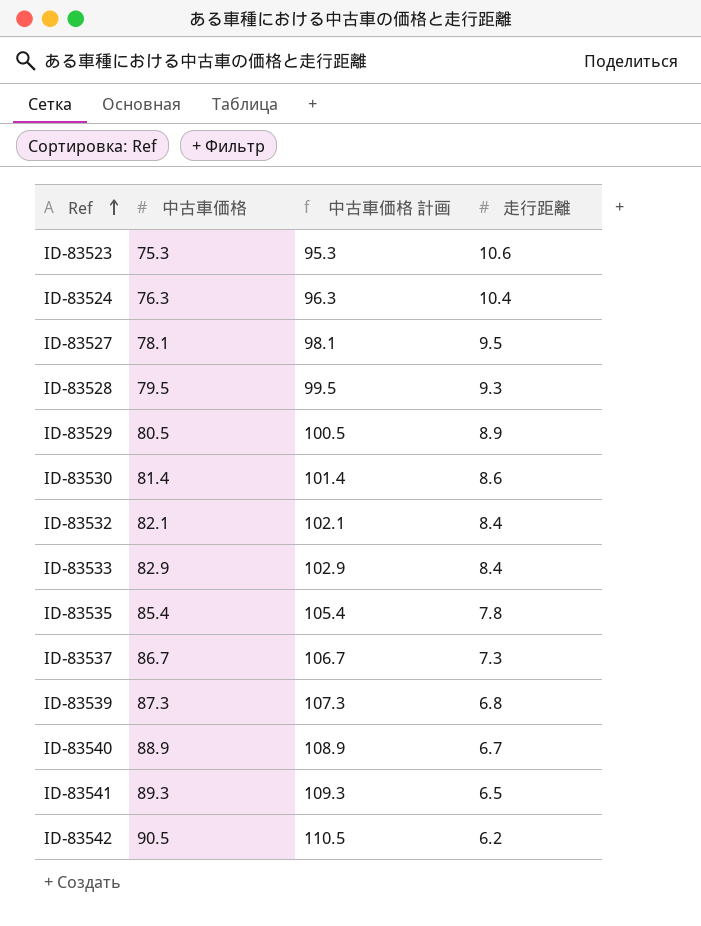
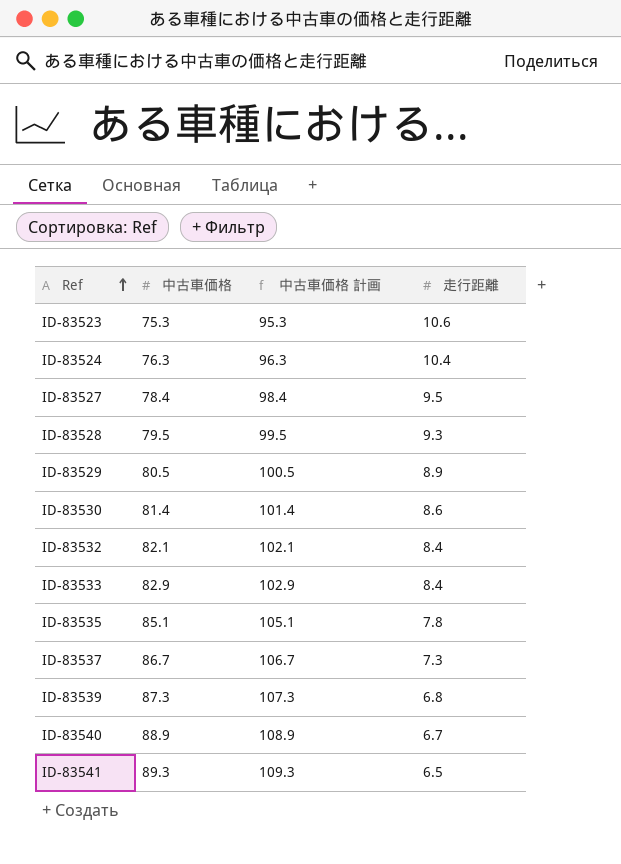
row ID-83542: 90.5 | 110.5 | 6.2 -> none
ID-83527 | 中古車価格: 78.1 -> 78.4
ID-83527 | 中古車価格 計画: 98.1 -> 98.4
ID-83535 | 中古車価格: 85.4 -> 85.1
ID-83535 | 中古車価格 計画: 105.4 -> 105.1

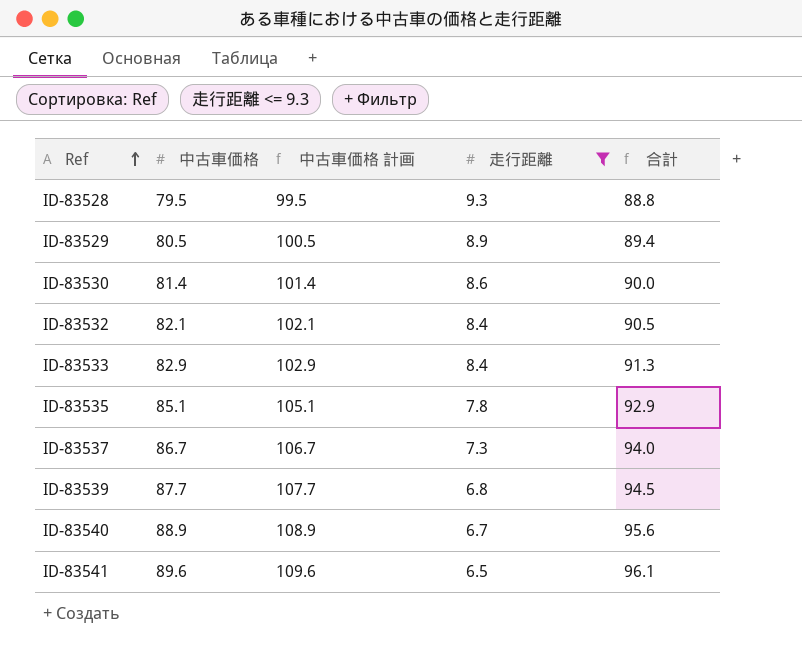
filter: none -> 走行距離 <= 9.3
column 合計 | formula: none -> [中古車価格] + [走行距離]
ID-83539 | 中古車価格: 87.3 -> 87.7
ID-83539 | 中古車価格 計画: 107.3 -> 107.7
ID-83541 | 中古車価格: 89.3 -> 89.6
ID-83541 | 中古車価格 計画: 109.3 -> 109.6

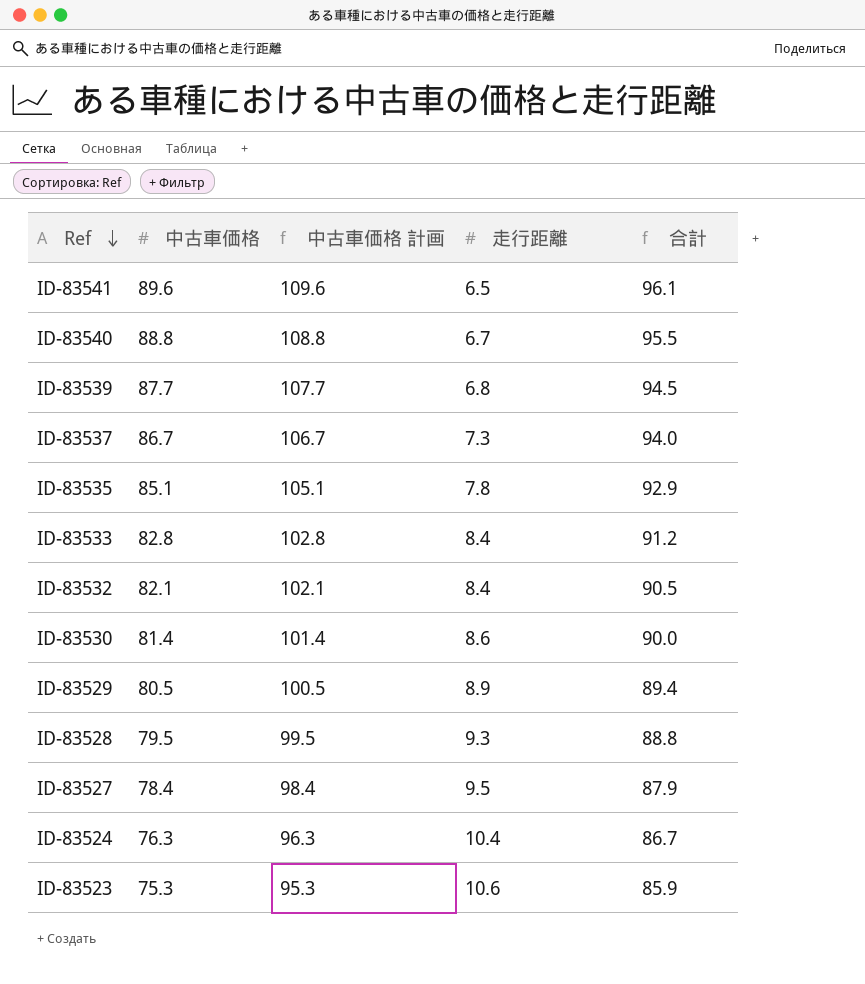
filter: 走行距離 <= 9.3 -> none
row order: Ref ascending -> Ref descending
ID-83540 | 中古車価格: 88.9 -> 88.8
ID-83540 | 中古車価格 計画: 108.9 -> 108.8
ID-83540 | 合計: 95.6 -> 95.5
ID-83533 | 中古車価格: 82.9 -> 82.8
ID-83533 | 中古車価格 計画: 102.9 -> 102.8
ID-83533 | 合計: 91.3 -> 91.2

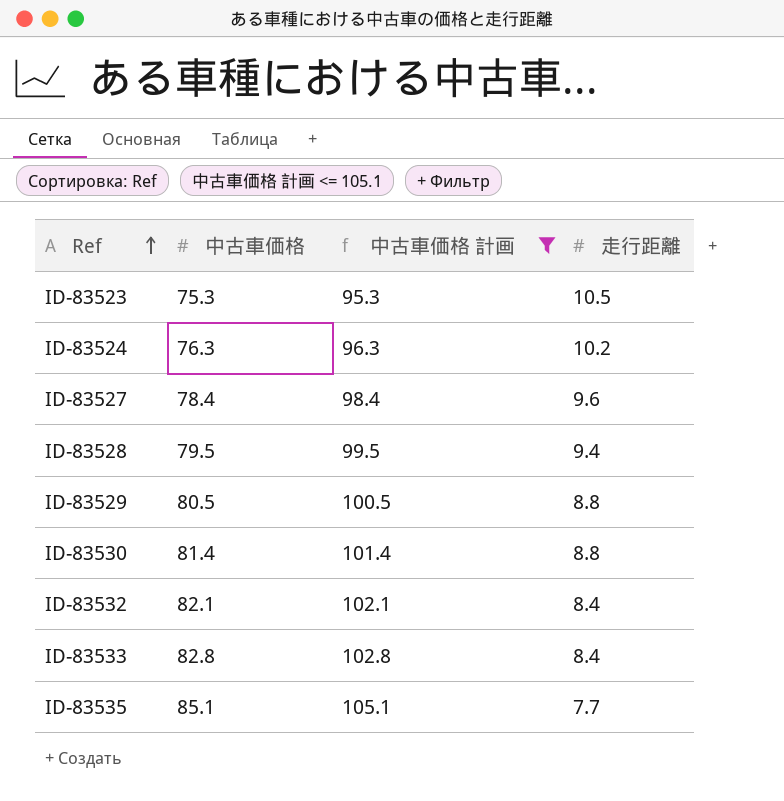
filter: none -> 中古車価格 計画 <= 105.1
row order: Ref descending -> Ref ascending
column 合計 | formula: [中古車価格] + [走行距離] -> none
ID-83523 | 走行距離: 10.6 -> 10.5
ID-83524 | 走行距離: 10.4 -> 10.2
ID-83527 | 走行距離: 9.5 -> 9.6
ID-83528 | 走行距離: 9.3 -> 9.4
ID-83529 | 走行距離: 8.9 -> 8.8
ID-83530 | 走行距離: 8.6 -> 8.8
ID-83535 | 走行距離: 7.8 -> 7.7

